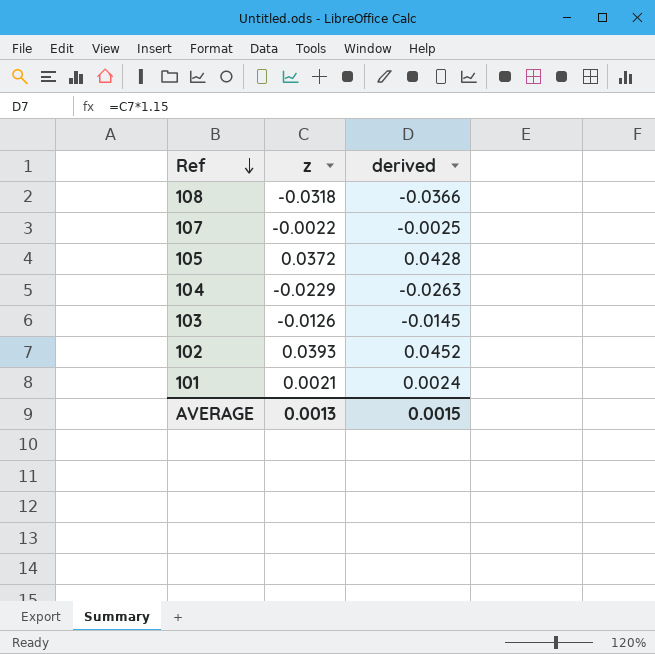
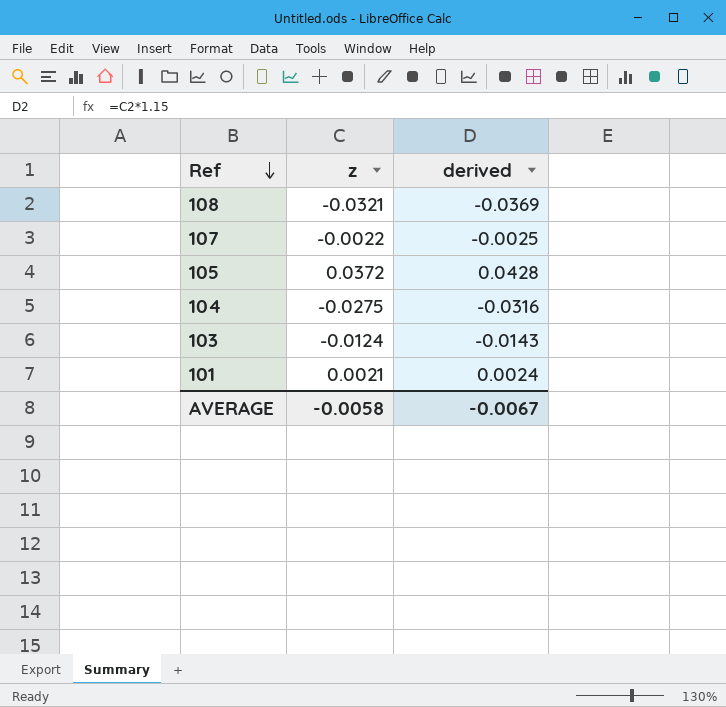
row 102: 0.0393 | 0.0452 -> none
108 | z: -0.0318 -> -0.0321
108 | derived: -0.0366 -> -0.0369
104 | z: -0.0229 -> -0.0275
104 | derived: -0.0263 -> -0.0316
103 | z: -0.0126 -> -0.0124
103 | derived: -0.0145 -> -0.0143
AVERAGE | z: 0.0013 -> -0.0058
AVERAGE | derived: 0.0015 -> -0.0067

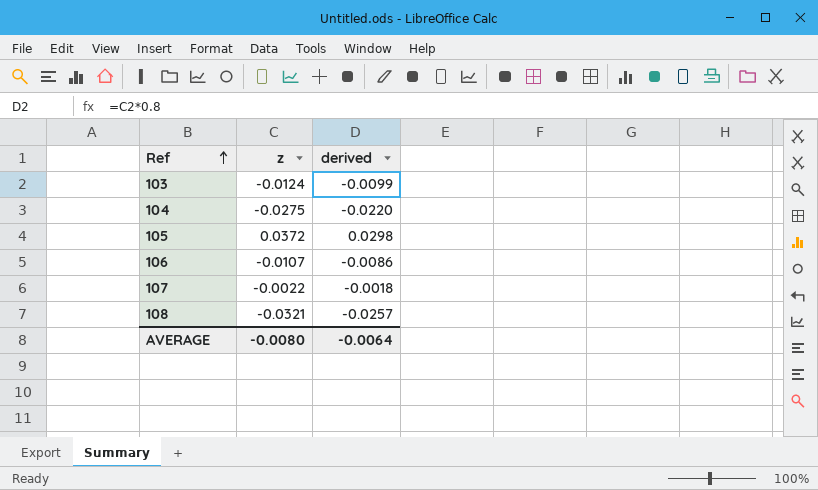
row order: Ref descending -> Ref ascending
column derived | formula: [z] * 1.15 -> [z] * 0.8
row 101: 0.0021 | 0.0024 -> none
row 106: none -> -0.0107 | -0.0086
AVERAGE | z: -0.0058 -> -0.0080
AVERAGE | derived: -0.0067 -> -0.0064

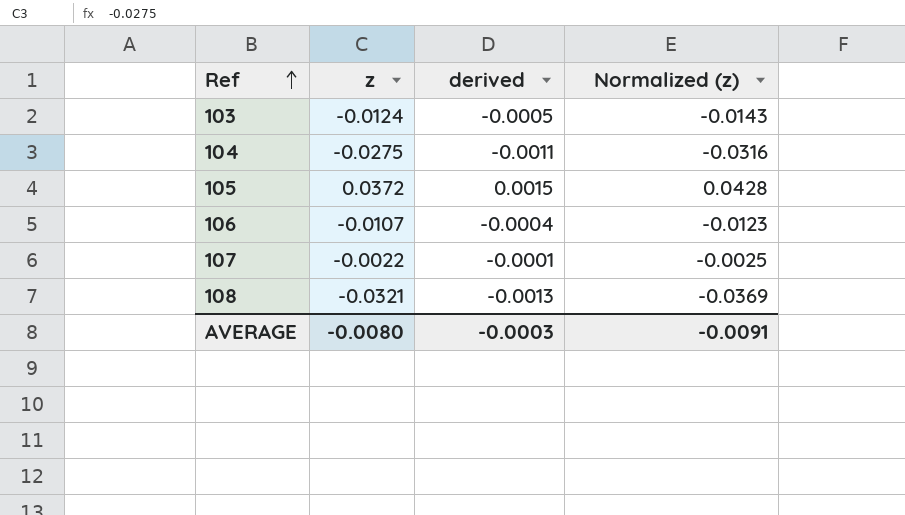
column derived | formula: [z] * 0.8 -> [z] * 0.04
column Normalized (z) | formula: none -> [z] * 1.15
AVERAGE | derived: -0.0064 -> -0.0003

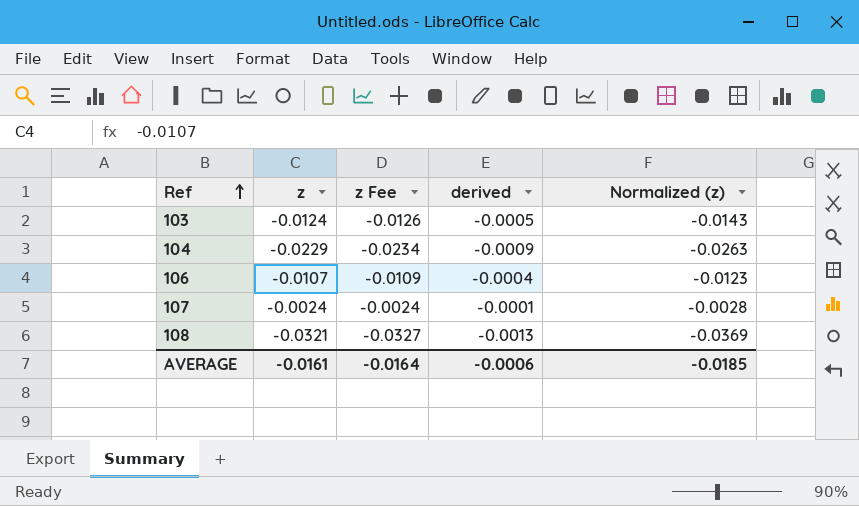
column z Fee | formula: none -> [z] * 1.02
row 105: 0.0372 | 0.0015 | 0.0428 -> none
104 | z: -0.0275 -> -0.0229
104 | derived: -0.0011 -> -0.0009
104 | Normalized (z): -0.0316 -> -0.0263
107 | z: -0.0022 -> -0.0024
107 | Normalized (z): -0.0025 -> -0.0028
AVERAGE | z: -0.0080 -> -0.0161
AVERAGE | derived: -0.0003 -> -0.0006
AVERAGE | Normalized (z): -0.0091 -> -0.0185

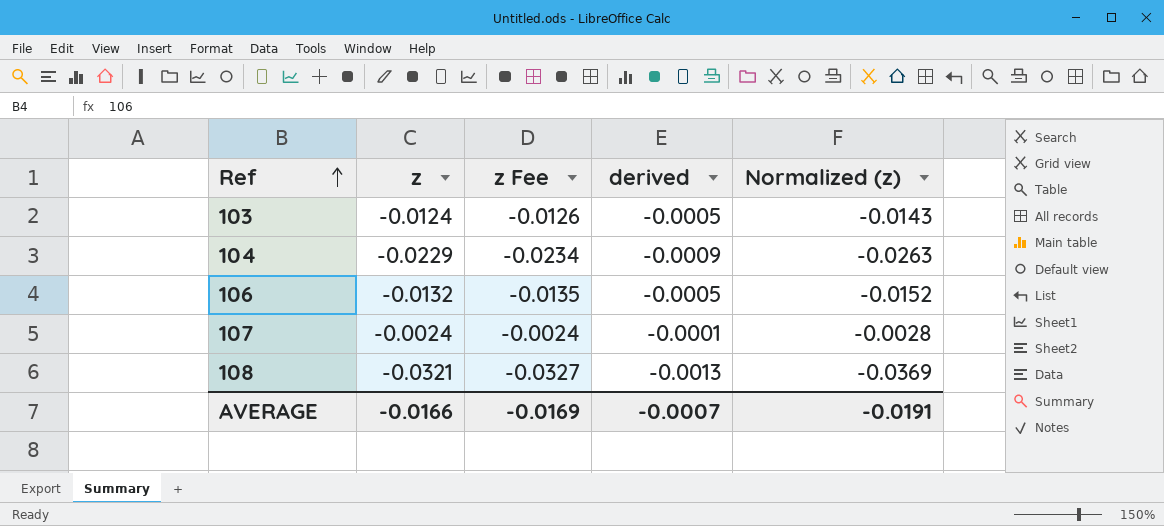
106 | z: -0.0107 -> -0.0132
106 | z Fee: -0.0109 -> -0.0135
106 | derived: -0.0004 -> -0.0005
106 | Normalized (z): -0.0123 -> -0.0152
AVERAGE | z: -0.0161 -> -0.0166
AVERAGE | z Fee: -0.0164 -> -0.0169
AVERAGE | derived: -0.0006 -> -0.0007
AVERAGE | Normalized (z): -0.0185 -> -0.0191

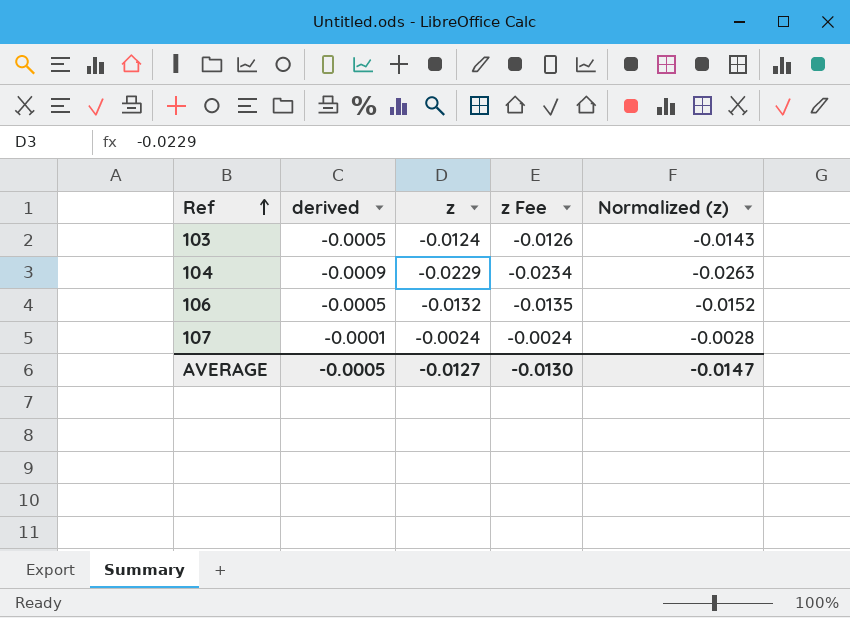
column derived | position: 4 -> 2
row 108: -0.0321 | -0.0327 | -0.0013 | -0.0369 -> none
AVERAGE | derived: -0.0007 -> -0.0005
AVERAGE | z: -0.0166 -> -0.0127
AVERAGE | z Fee: -0.0169 -> -0.0130
AVERAGE | Normalized (z): -0.0191 -> -0.0147

